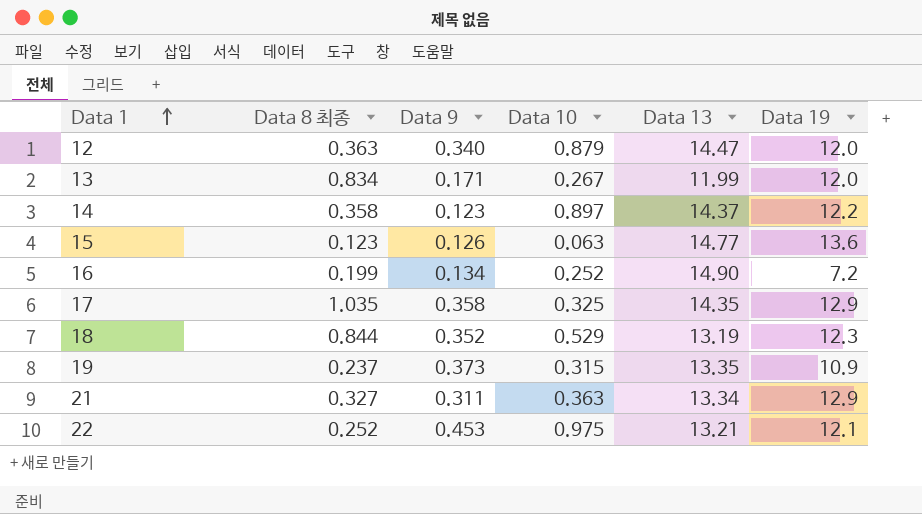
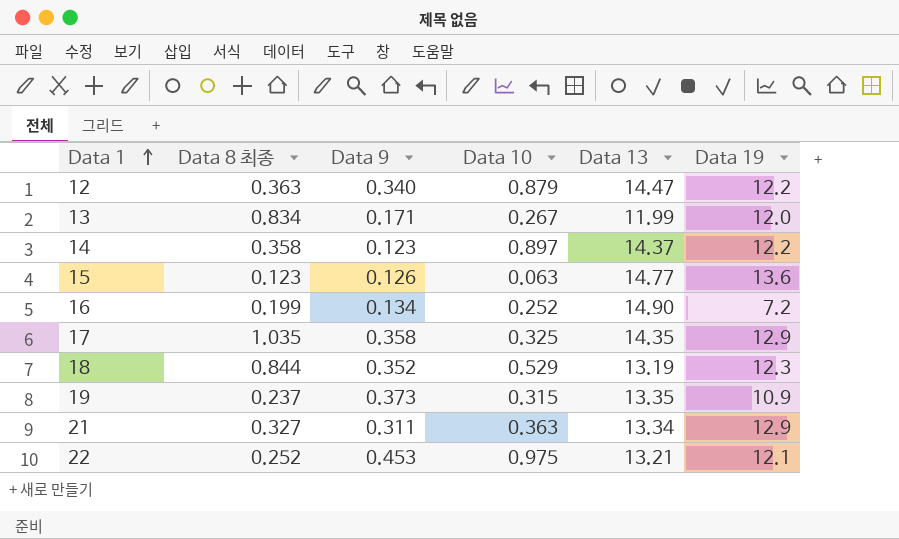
12 | Data 19: 12.0 -> 12.2

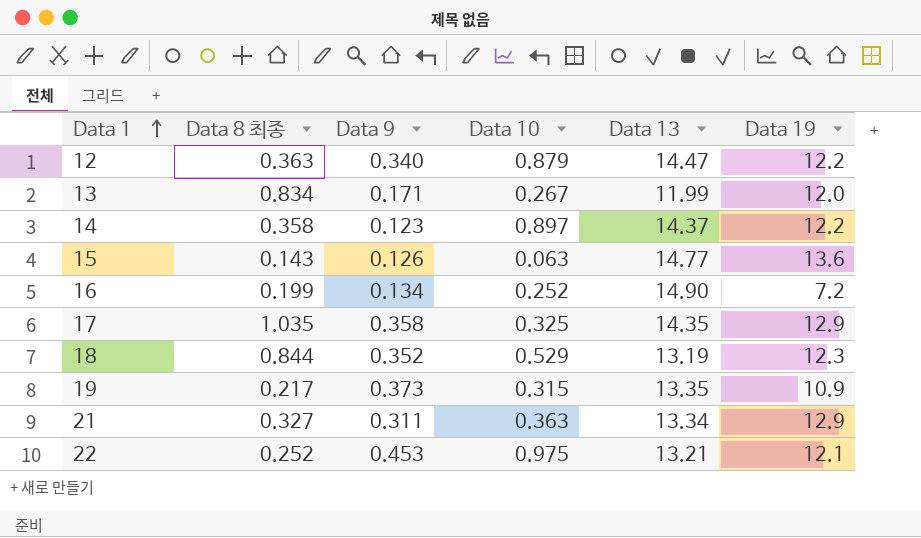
15 | Data 8 최종: 0.123 -> 0.143
19 | Data 8 최종: 0.237 -> 0.217

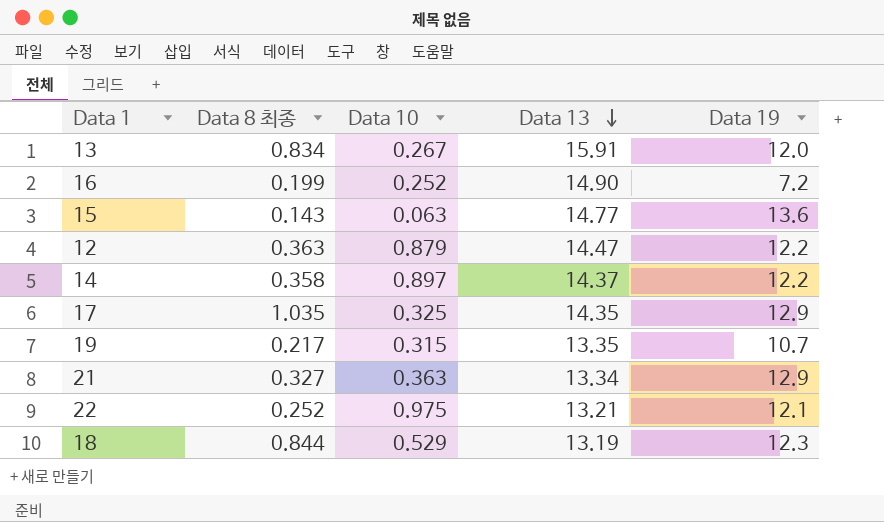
row order: Data 1 ascending -> Data 13 descending
column Data 9 | position: 3 -> none
13 | Data 13: 11.99 -> 15.91
19 | Data 19: 10.9 -> 10.7

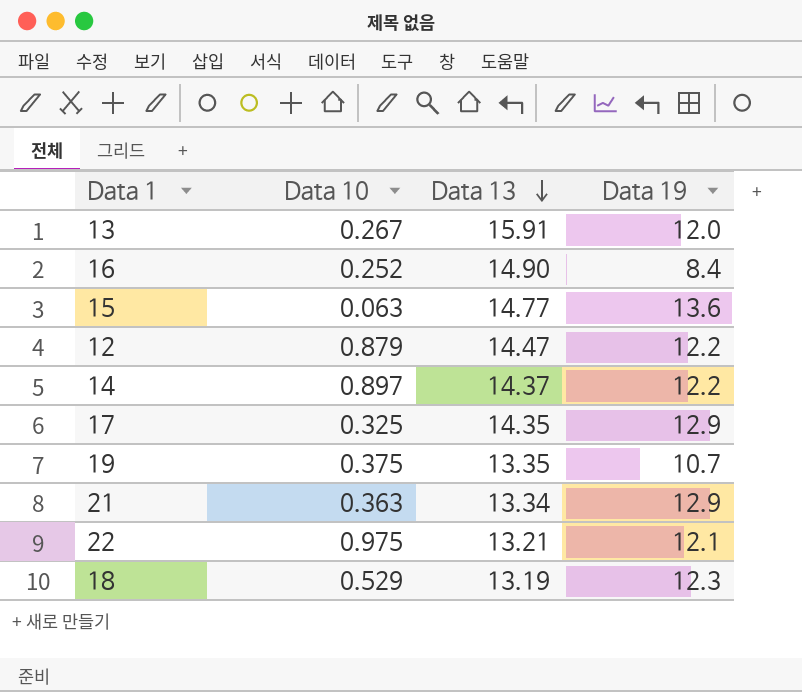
column Data 8 최종 | position: 2 -> none
16 | Data 19: 7.2 -> 8.4
19 | Data 10: 0.315 -> 0.375

